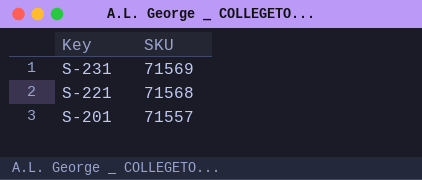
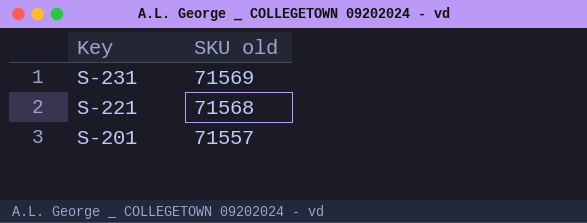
column name: SKU -> SKU old

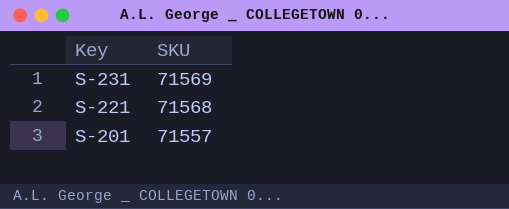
column name: SKU old -> SKU

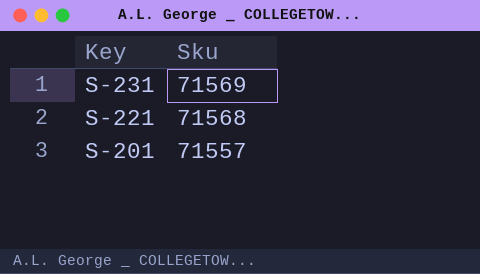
column name: SKU -> Sku

